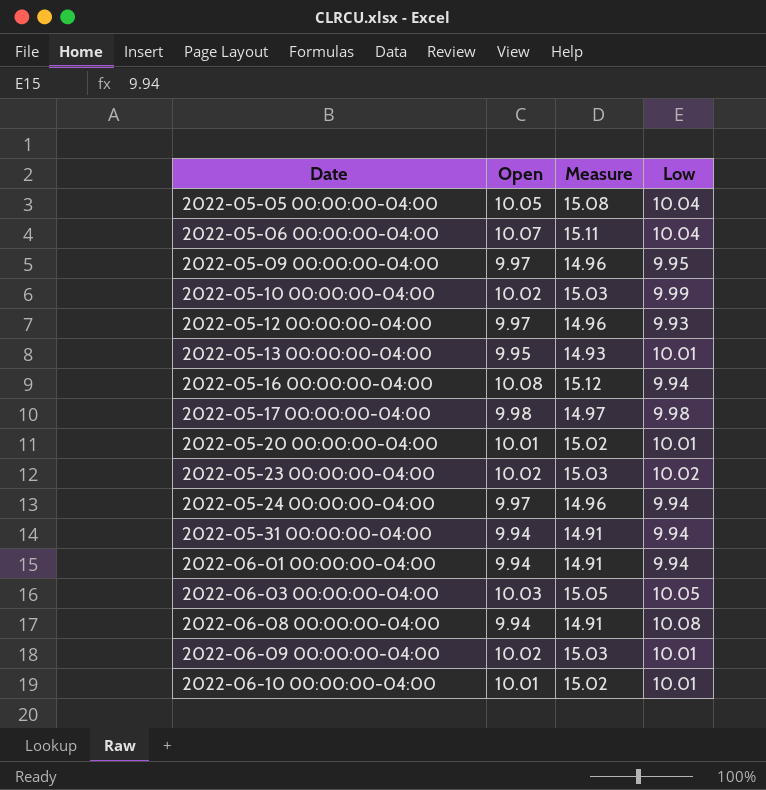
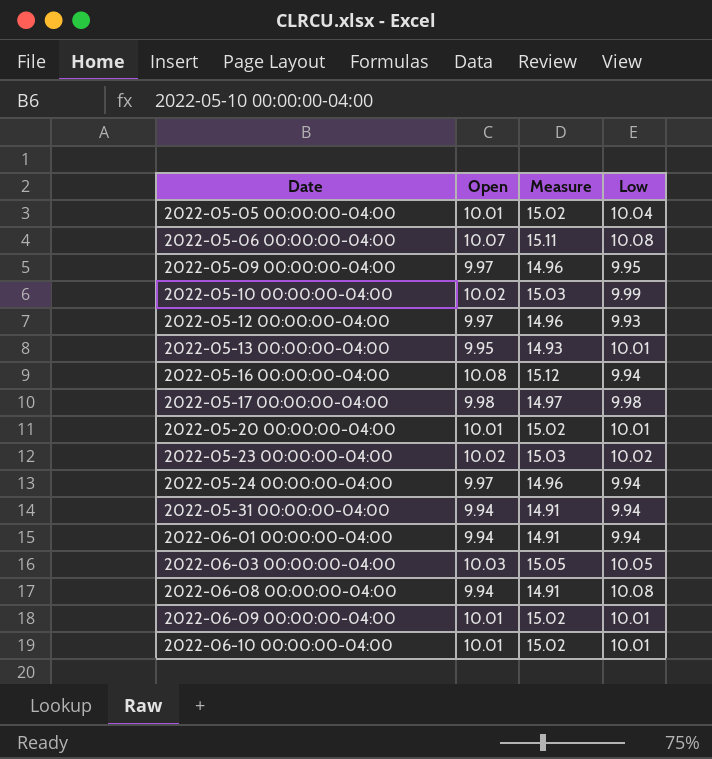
2022-05-05 00:00:00-04:00 | Open: 10.05 -> 10.01
2022-05-05 00:00:00-04:00 | Measure: 15.08 -> 15.02
2022-05-06 00:00:00-04:00 | Low: 10.04 -> 10.08
2022-06-09 00:00:00-04:00 | Open: 10.02 -> 10.01
2022-06-09 00:00:00-04:00 | Measure: 15.03 -> 15.02

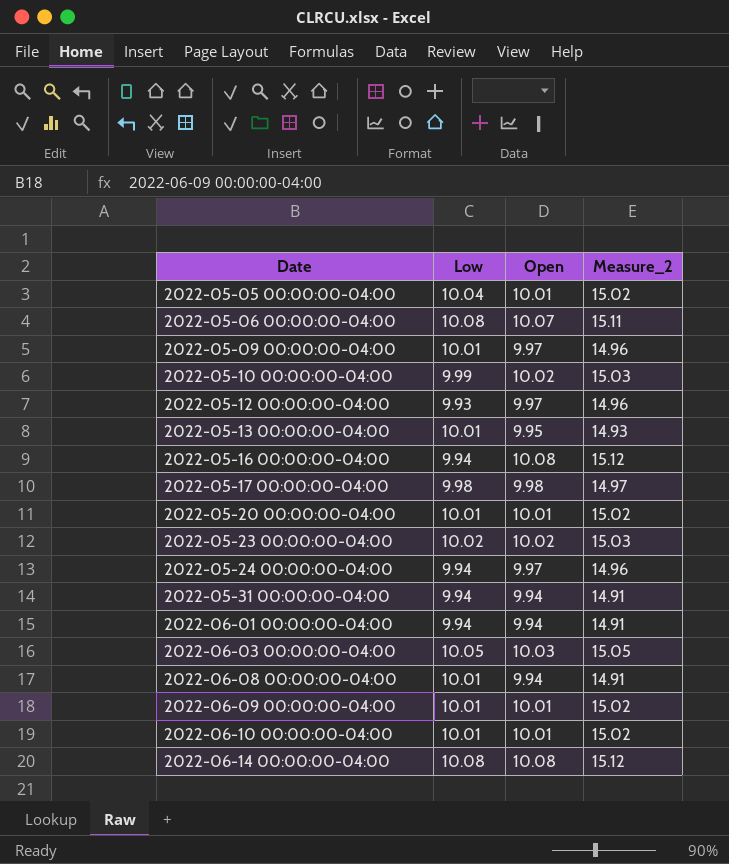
column Low | position: 4 -> 2
column name: Measure -> Measure_2
2022-05-09 00:00:00-04:00 | Low: 9.95 -> 10.01
2022-06-08 00:00:00-04:00 | Low: 10.08 -> 10.01
row 2022-06-14 00:00:00-04:00: none -> 10.08 | 10.08 | 15.12

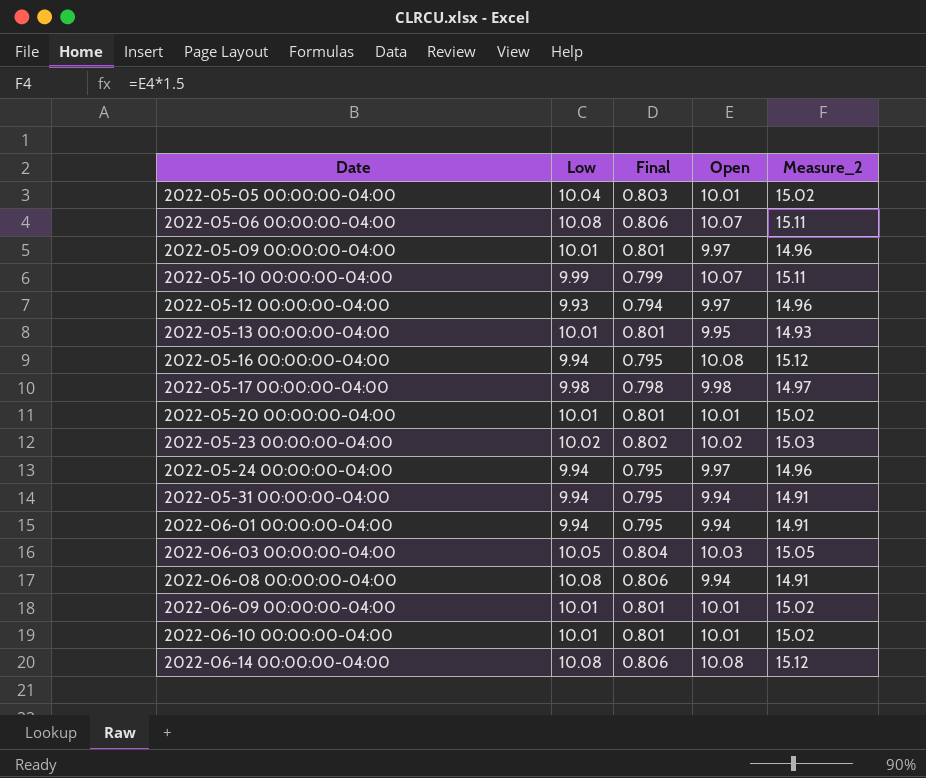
column Final | formula: none -> [Low] * 0.08
2022-05-10 00:00:00-04:00 | Open: 10.02 -> 10.07
2022-05-10 00:00:00-04:00 | Measure_2: 15.03 -> 15.11
2022-06-08 00:00:00-04:00 | Low: 10.01 -> 10.08

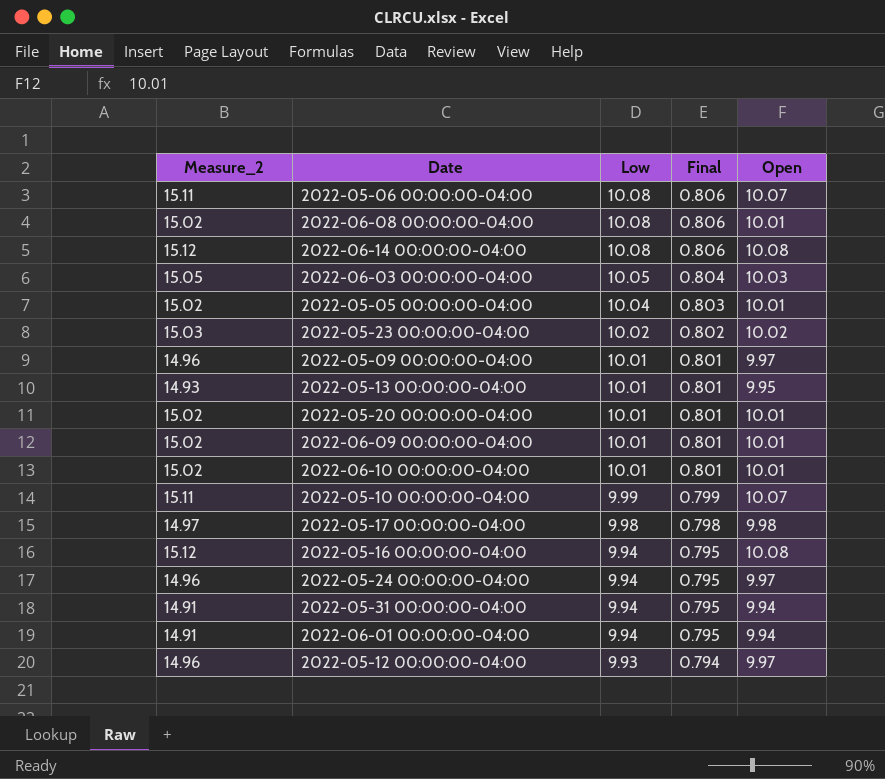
row order: Date ascending -> Low descending
column Measure_2 | position: 5 -> 1
2022-06-08 00:00:00-04:00 | Measure_2: 14.91 -> 15.02
2022-06-08 00:00:00-04:00 | Open: 9.94 -> 10.01

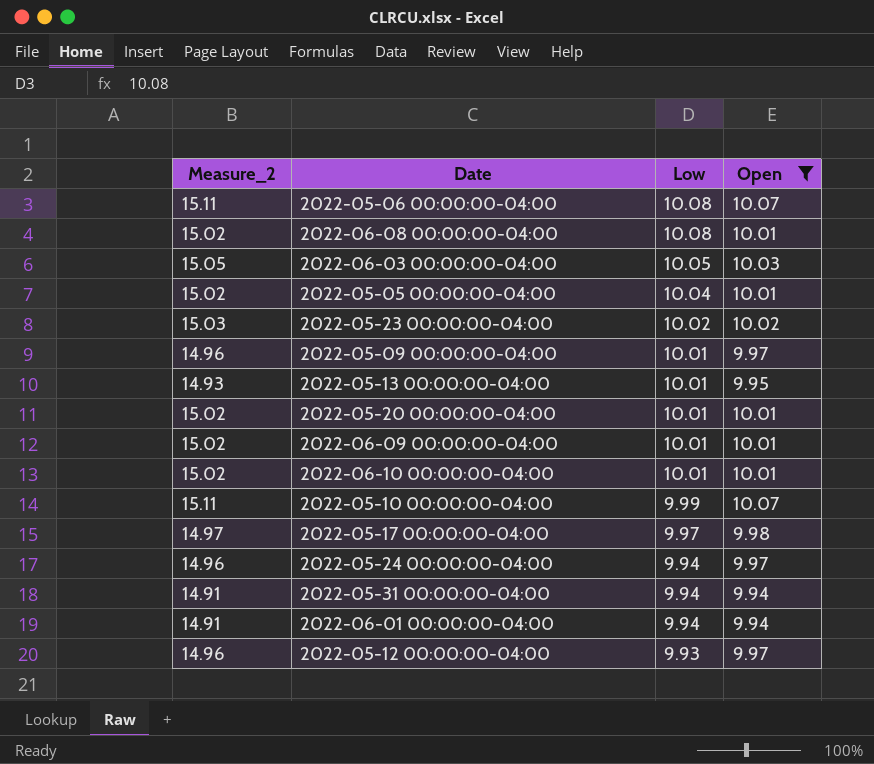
filter: none -> Open != 10.08
column Final | formula: [Low] * 0.08 -> none
2022-05-17 00:00:00-04:00 | Low: 9.98 -> 9.97

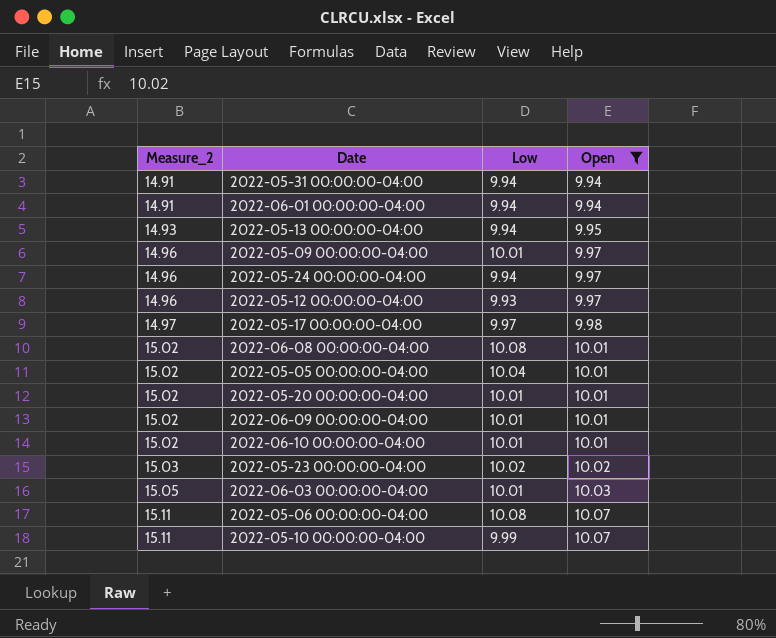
row order: Low descending -> Measure_2 ascending
2022-05-13 00:00:00-04:00 | Low: 10.01 -> 9.94
2022-06-03 00:00:00-04:00 | Low: 10.05 -> 10.01

